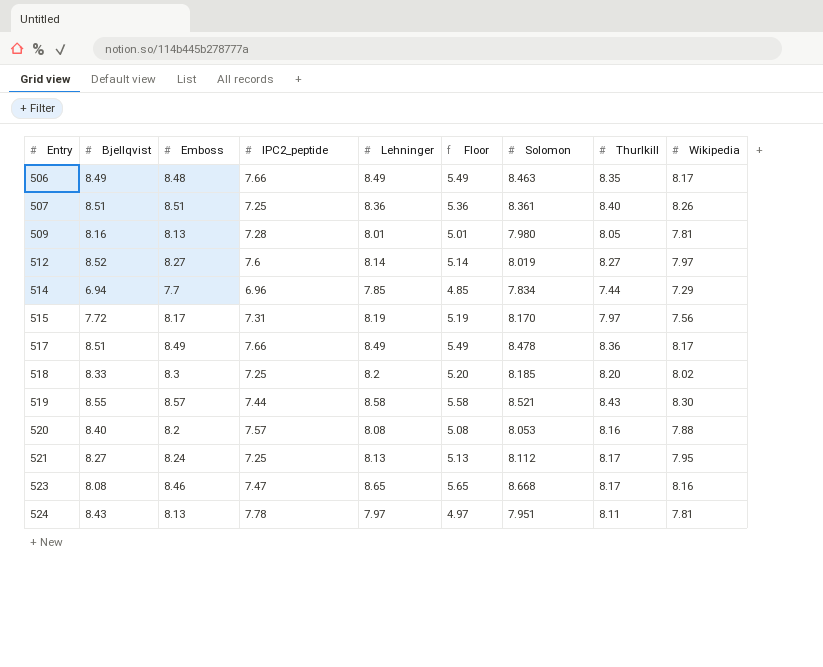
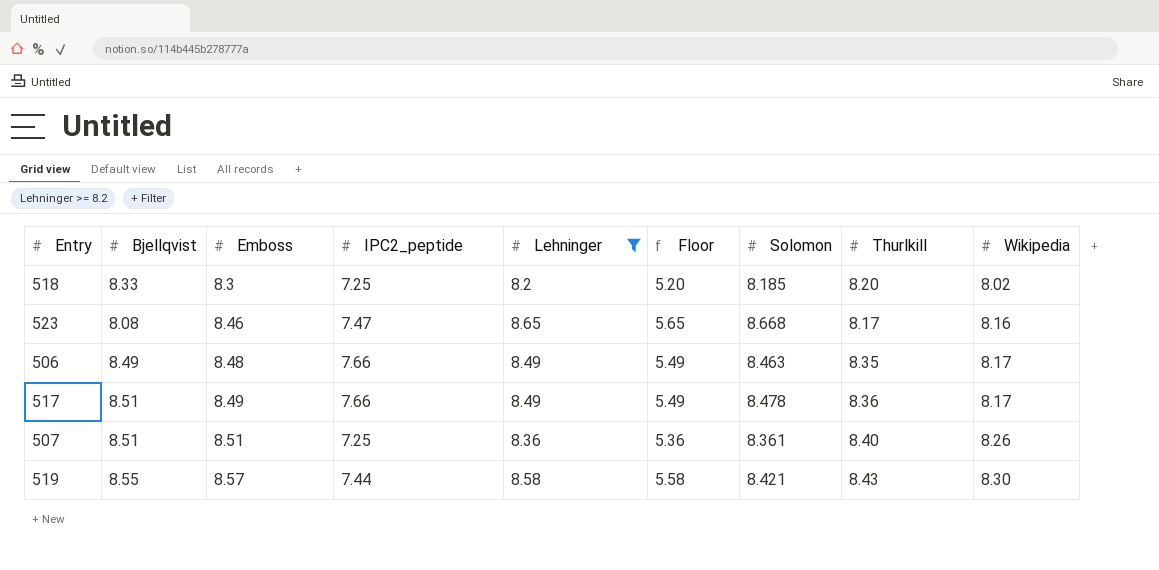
filter: none -> Lehninger >= 8.2
row order: Entry ascending -> Emboss ascending
519 | Solomon: 8.521 -> 8.421

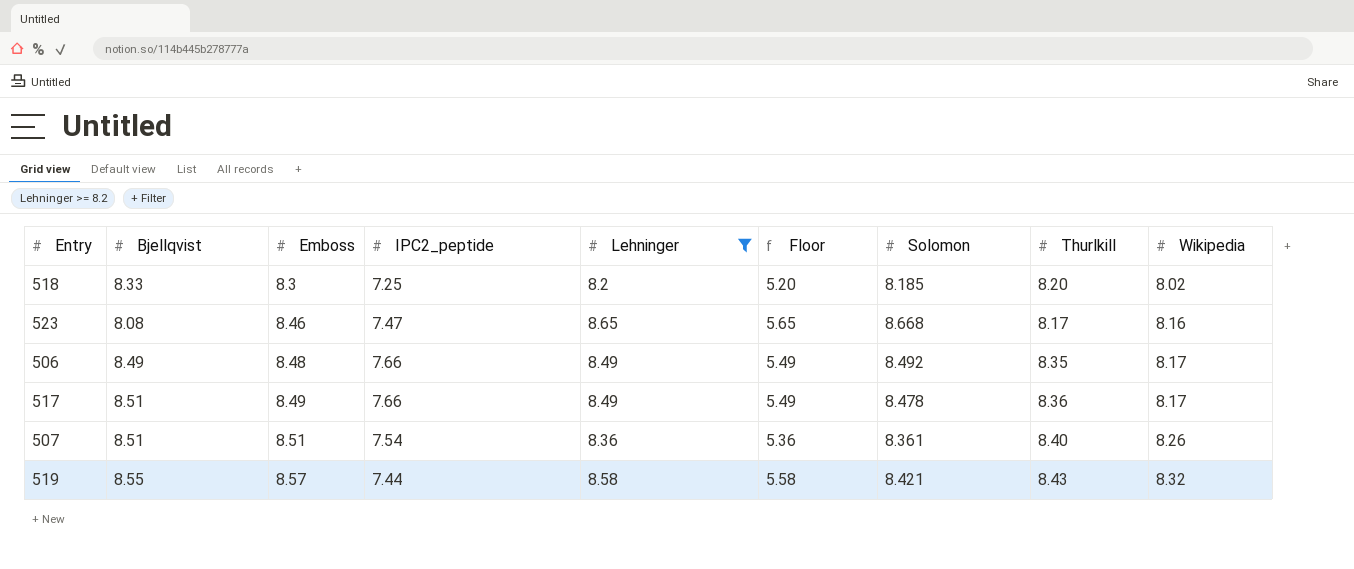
506 | Solomon: 8.463 -> 8.492
507 | IPC2_peptide: 7.25 -> 7.54
519 | Wikipedia: 8.30 -> 8.32

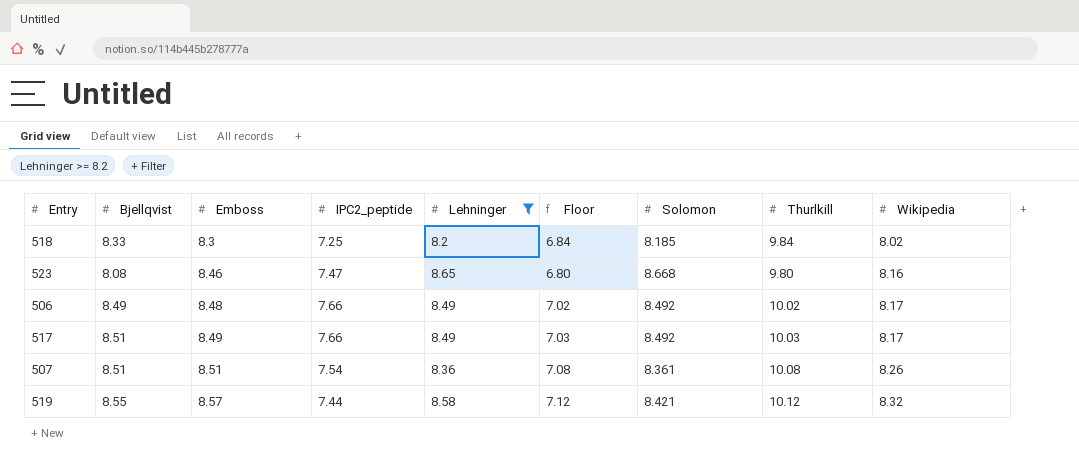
column Floor | formula: [Lehninger] - 3 -> [Thurlkill] - 3
518 | Thurlkill: 8.20 -> 9.84
523 | Thurlkill: 8.17 -> 9.80
506 | Thurlkill: 8.35 -> 10.02
517 | Solomon: 8.478 -> 8.492
517 | Thurlkill: 8.36 -> 10.03
507 | Thurlkill: 8.40 -> 10.08
519 | Thurlkill: 8.43 -> 10.12

